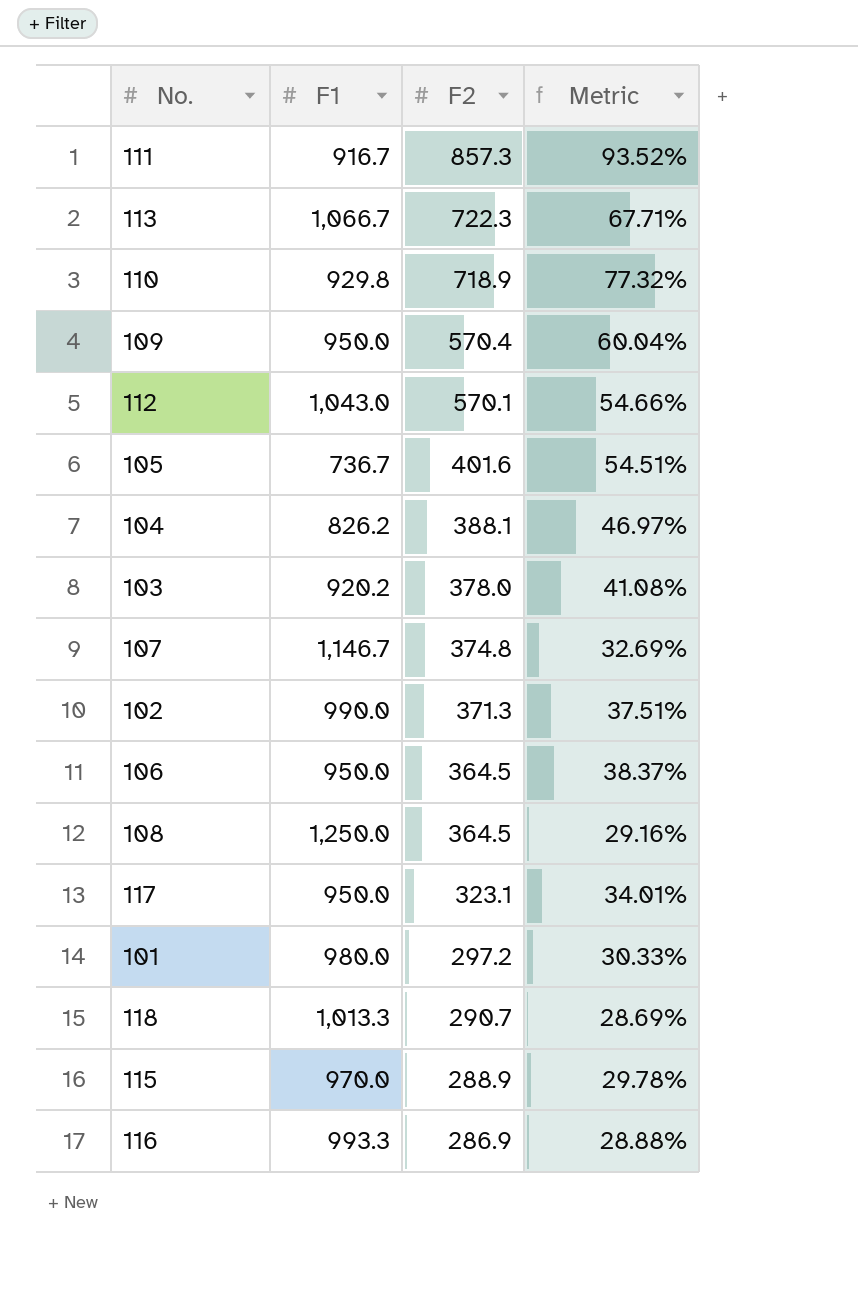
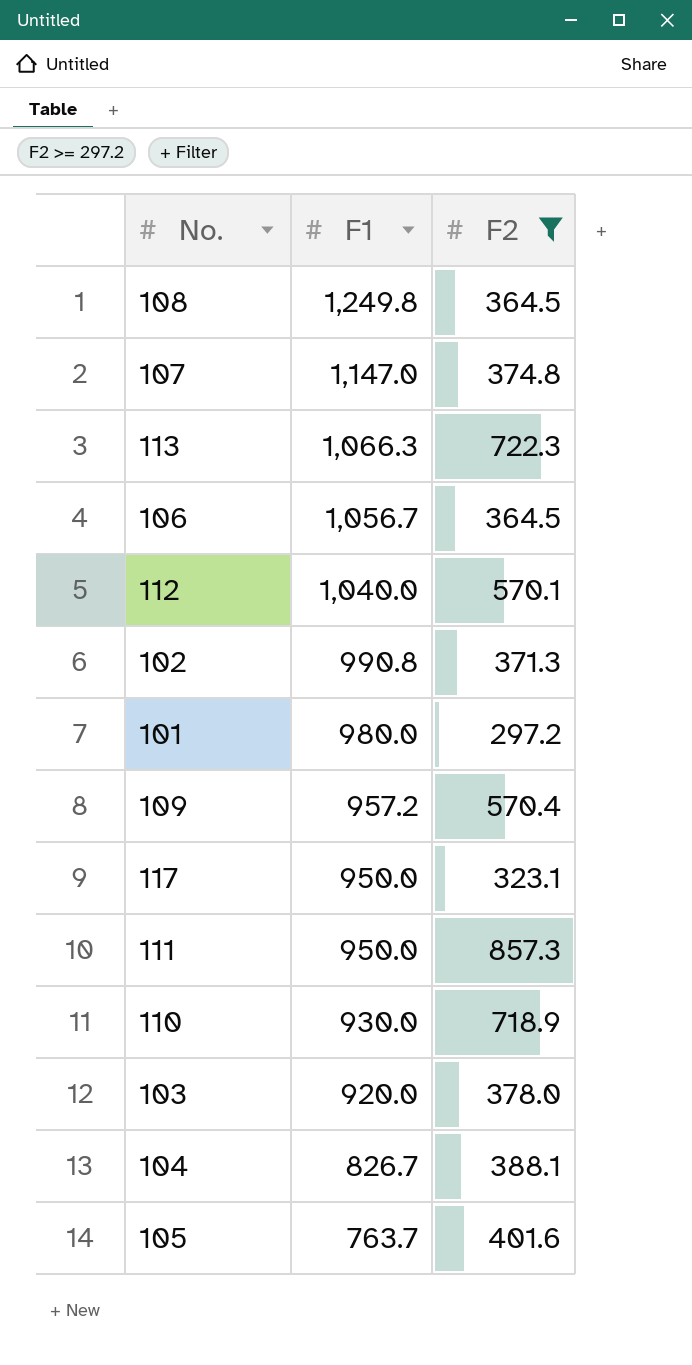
filter: none -> F2 >= 297.2
row order: F2 descending -> F1 descending
column Metric | formula: [F2] / [F1] -> none
108 | F1: 1,250.0 -> 1,249.8
107 | F1: 1,146.7 -> 1,147.0
113 | F1: 1,066.7 -> 1,066.3
106 | F1: 950.0 -> 1,056.7
112 | F1: 1,043.0 -> 1,040.0
102 | F1: 990.0 -> 990.8
109 | F1: 950.0 -> 957.2
111 | F1: 916.7 -> 950.0
110 | F1: 929.8 -> 930.0
103 | F1: 920.2 -> 920.0
104 | F1: 826.2 -> 826.7
105 | F1: 736.7 -> 763.7

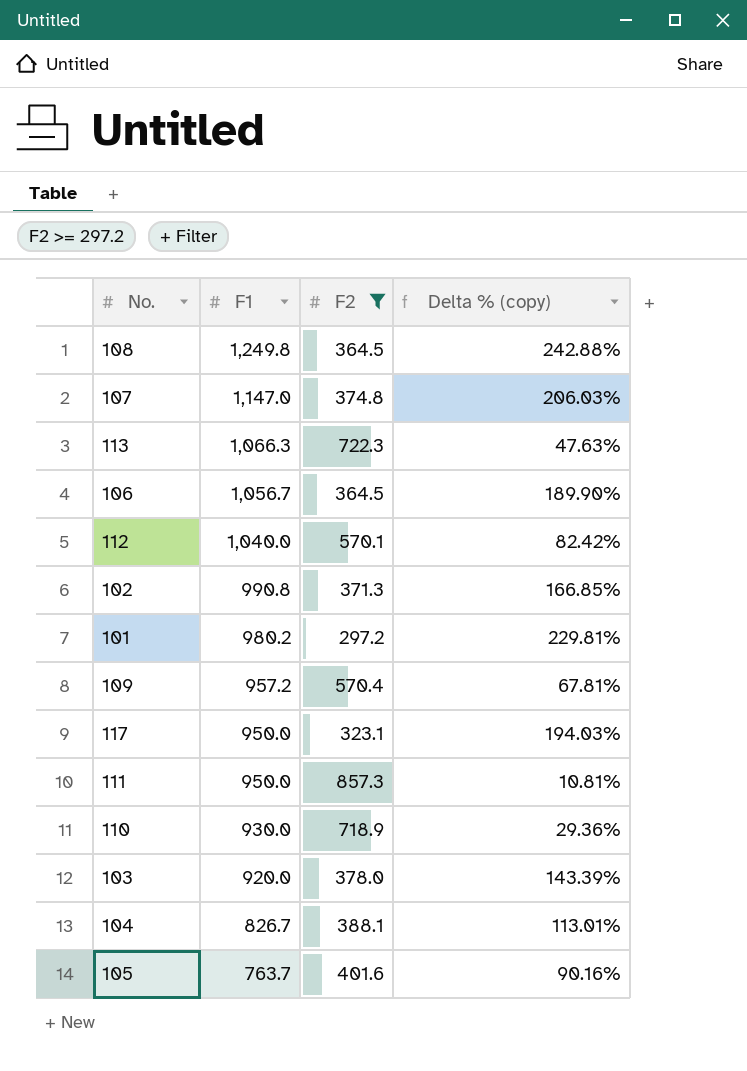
column Delta % (copy) | formula: none -> ([F1] - [F2]) / [F2]
101 | F1: 980.0 -> 980.2

